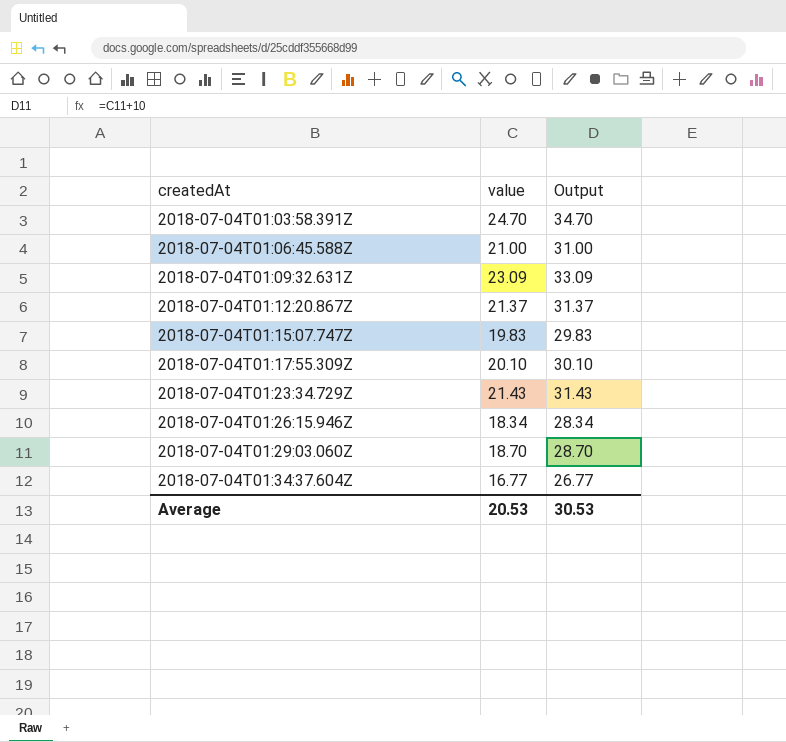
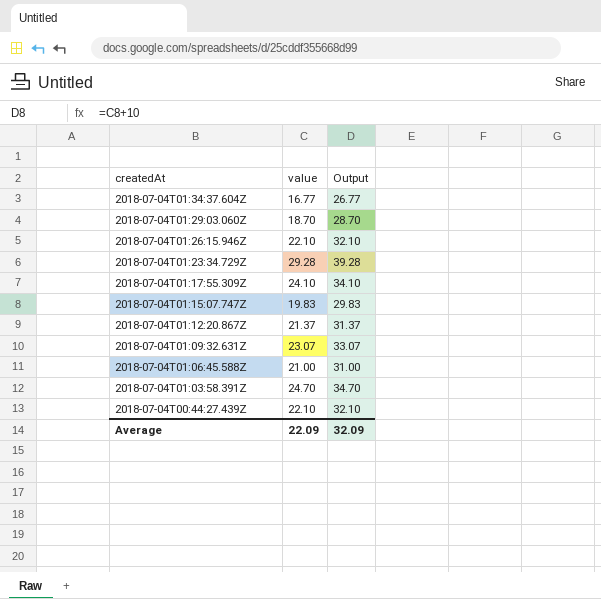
row order: createdAt ascending -> createdAt descending
2018-07-04T01:26:15.946Z | value: 18.34 -> 22.10
2018-07-04T01:26:15.946Z | Output: 28.34 -> 32.10
2018-07-04T01:23:34.729Z | value: 21.43 -> 29.28
2018-07-04T01:23:34.729Z | Output: 31.43 -> 39.28
2018-07-04T01:17:55.309Z | value: 20.10 -> 24.10
2018-07-04T01:17:55.309Z | Output: 30.10 -> 34.10
2018-07-04T01:09:32.631Z | value: 23.09 -> 23.07
2018-07-04T01:09:32.631Z | Output: 33.09 -> 33.07
row 2018-07-04T00:44:27.439Z: none -> 22.10 | 32.10
Average | value: 20.53 -> 22.09
Average | Output: 30.53 -> 32.09

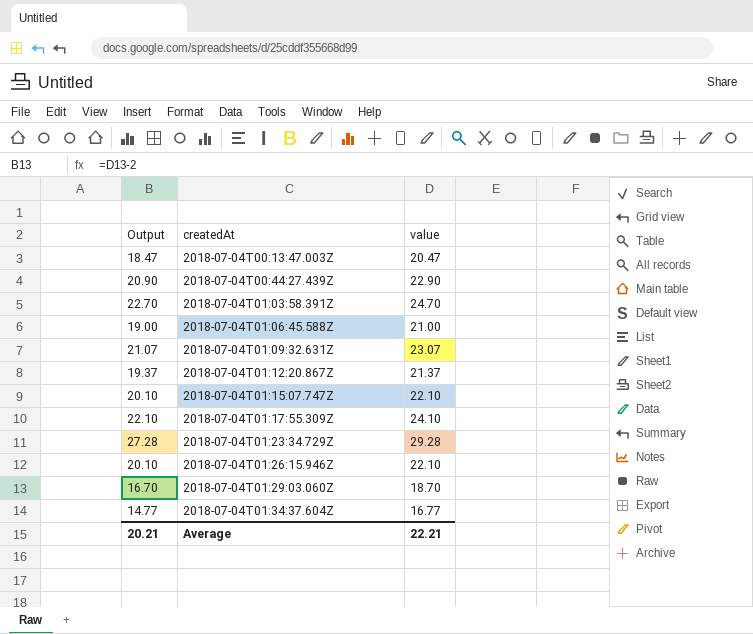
row order: createdAt descending -> createdAt ascending
column Output | formula: [value] + 10 -> [value] - 2
column Output | position: 3 -> 1
row 2018-07-04T00:13:47.003Z: none -> 18.47 | 20.47
2018-07-04T00:44:27.439Z | value: 22.10 -> 22.90
2018-07-04T01:15:07.747Z | value: 19.83 -> 22.10
Average | Output: 32.09 -> 20.21
Average | value: 22.09 -> 22.21

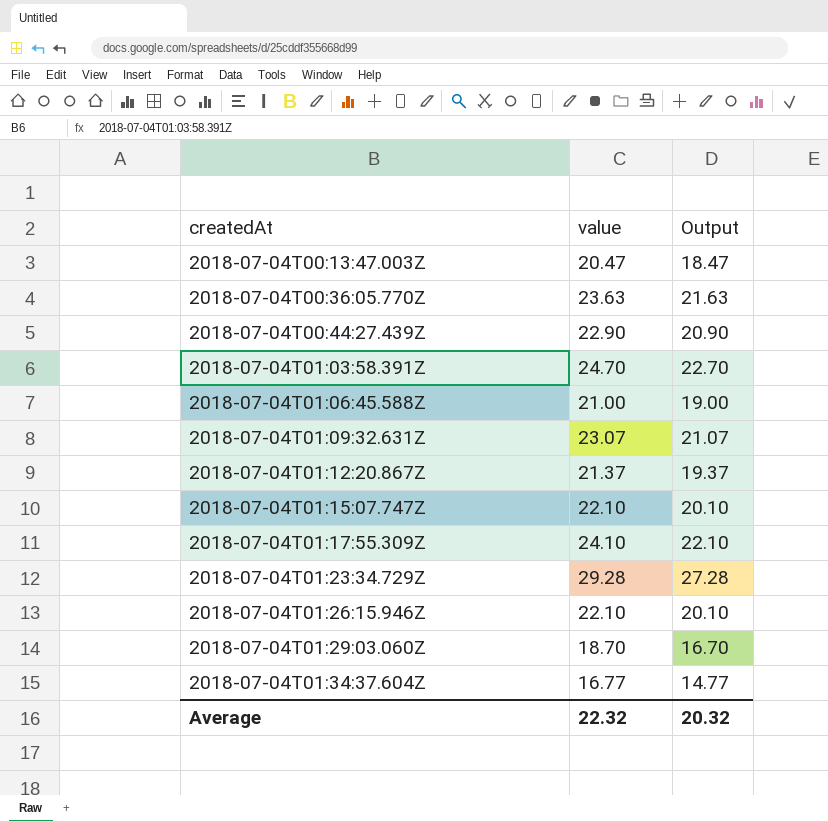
column Output | position: 1 -> 3
row 2018-07-04T00:36:05.770Z: none -> 23.63 | 21.63
Average | value: 22.21 -> 22.32
Average | Output: 20.21 -> 20.32

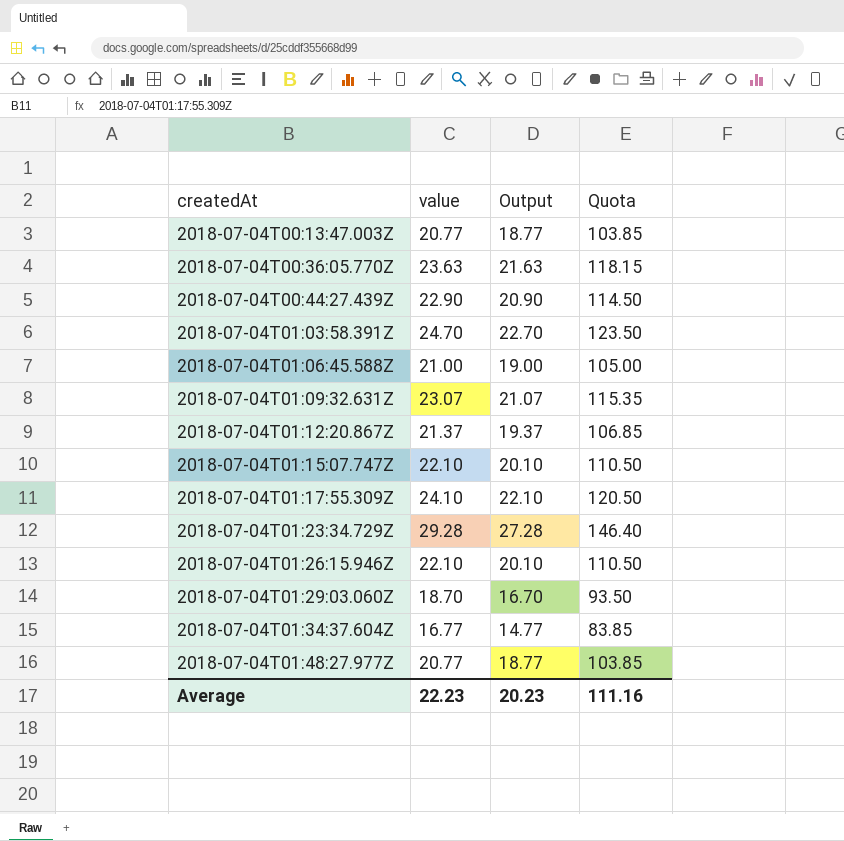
column Quota | formula: none -> [value] * 5
2018-07-04T00:13:47.003Z | value: 20.47 -> 20.77
2018-07-04T00:13:47.003Z | Output: 18.47 -> 18.77
row 2018-07-04T01:48:27.977Z: none -> 20.77 | 18.77 | 103.85
Average | value: 22.32 -> 22.23
Average | Output: 20.32 -> 20.23

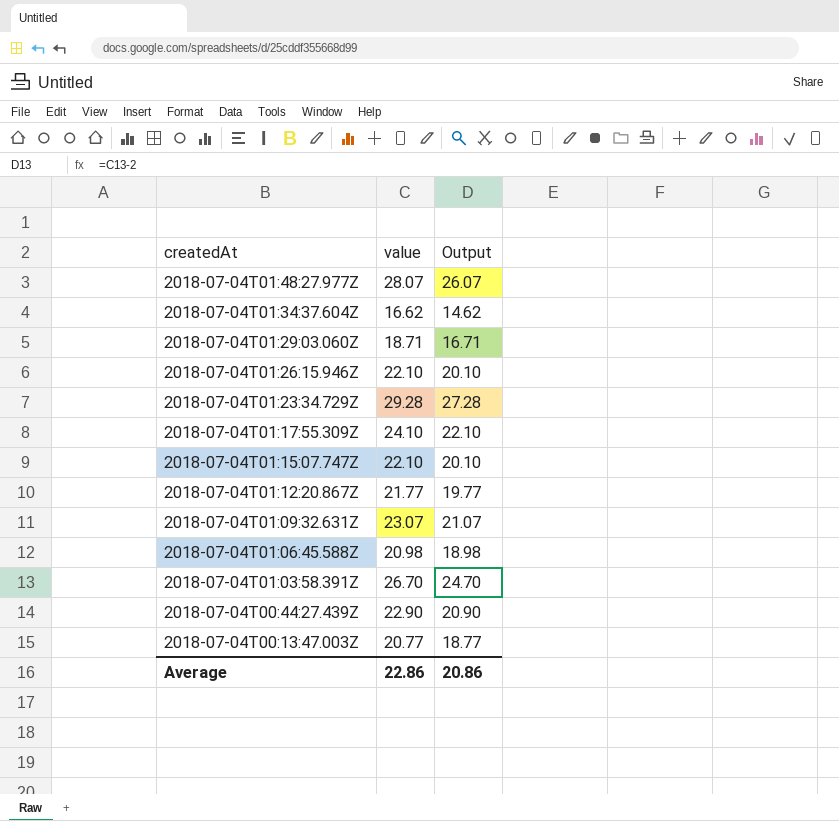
row order: createdAt ascending -> createdAt descending
column Quota | formula: [value] * 5 -> none
row 2018-07-04T00:36:05.770Z: 23.63 | 21.63 | 118.15 -> none
2018-07-04T01:48:27.977Z | value: 20.77 -> 28.07
2018-07-04T01:48:27.977Z | Output: 18.77 -> 26.07
2018-07-04T01:34:37.604Z | value: 16.77 -> 16.62
2018-07-04T01:34:37.604Z | Output: 14.77 -> 14.62
2018-07-04T01:29:03.060Z | value: 18.70 -> 18.71
2018-07-04T01:29:03.060Z | Output: 16.70 -> 16.71
2018-07-04T01:12:20.867Z | value: 21.37 -> 21.77
2018-07-04T01:12:20.867Z | Output: 19.37 -> 19.77
2018-07-04T01:06:45.588Z | value: 21.00 -> 20.98
2018-07-04T01:06:45.588Z | Output: 19.00 -> 18.98
2018-07-04T01:03:58.391Z | value: 24.70 -> 26.70
2018-07-04T01:03:58.391Z | Output: 22.70 -> 24.70
Average | value: 22.23 -> 22.86
Average | Output: 20.23 -> 20.86

